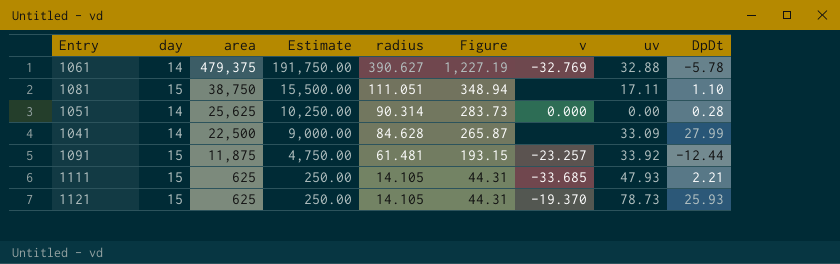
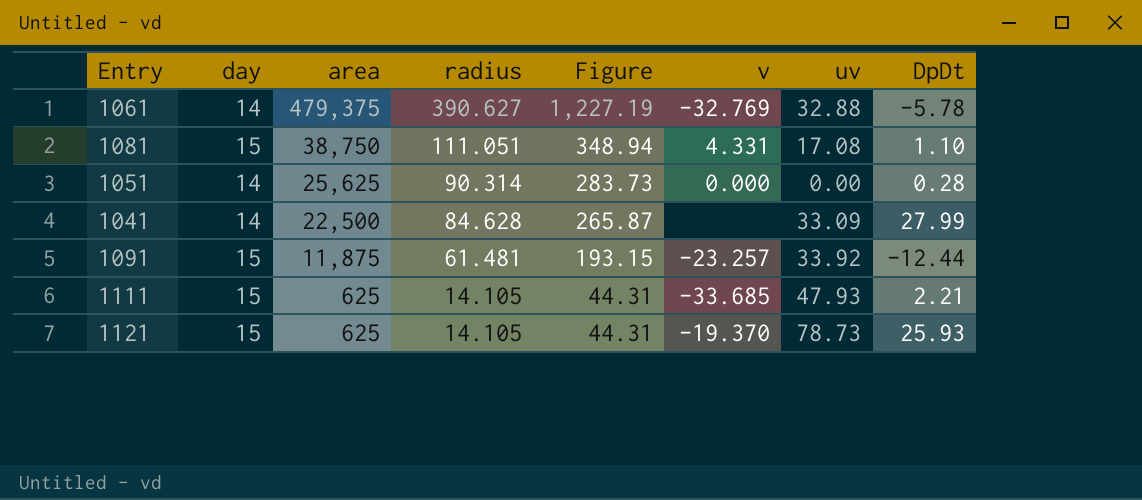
column Estimate | formula: [area] * 0.4 -> none
1081 | v: none -> 4.331
1081 | uv: 17.11 -> 17.08

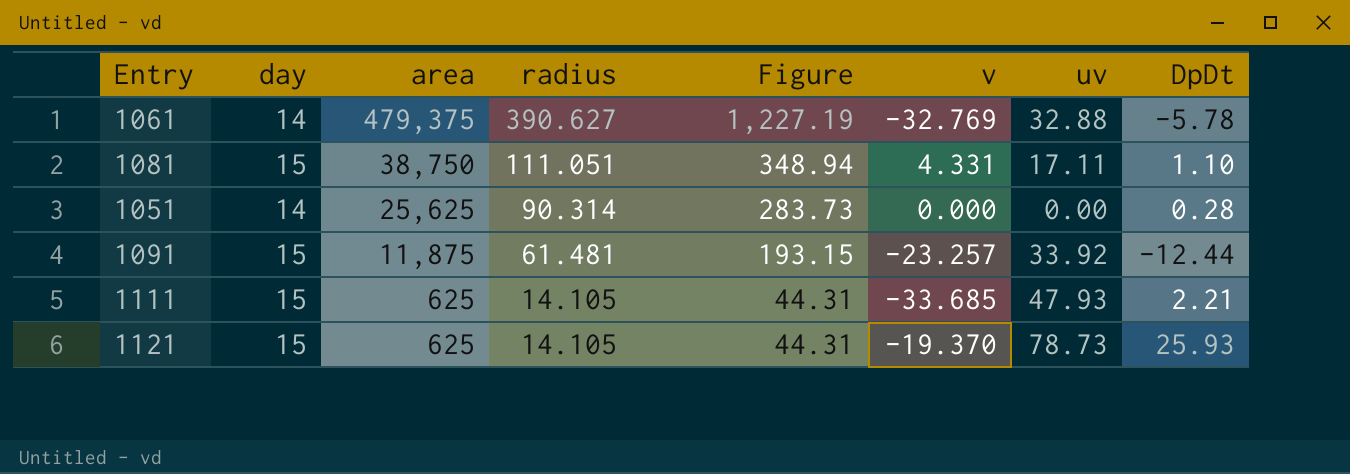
row 1041: 14 | 22,500 | 84.628 | 265.87 | none | 33.09 | 27.99 -> none
1081 | uv: 17.08 -> 17.11

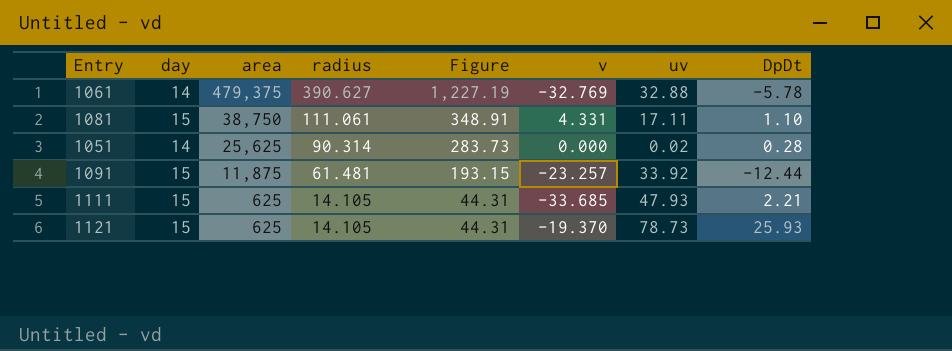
1081 | radius: 111.051 -> 111.061
1081 | Figure: 348.94 -> 348.91
1051 | uv: 0.00 -> 0.02

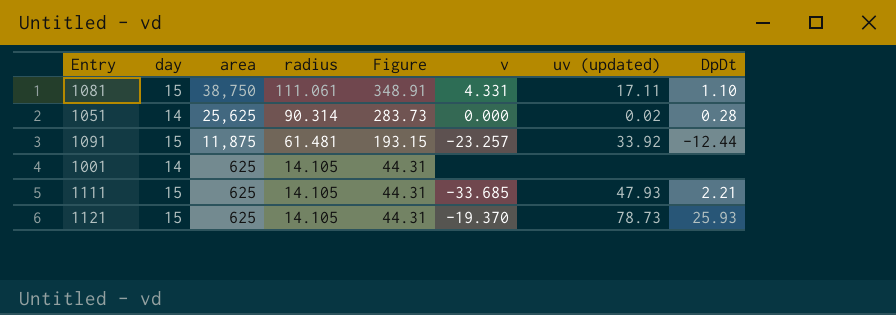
column name: uv -> uv (updated)
row 1061: 14 | 479,375 | 390.627 | 1,227.19 | -32.769 | 32.88 | -5.78 -> none
row 1001: none -> 14 | 625 | 14.105 | 44.31 | none | none | none

